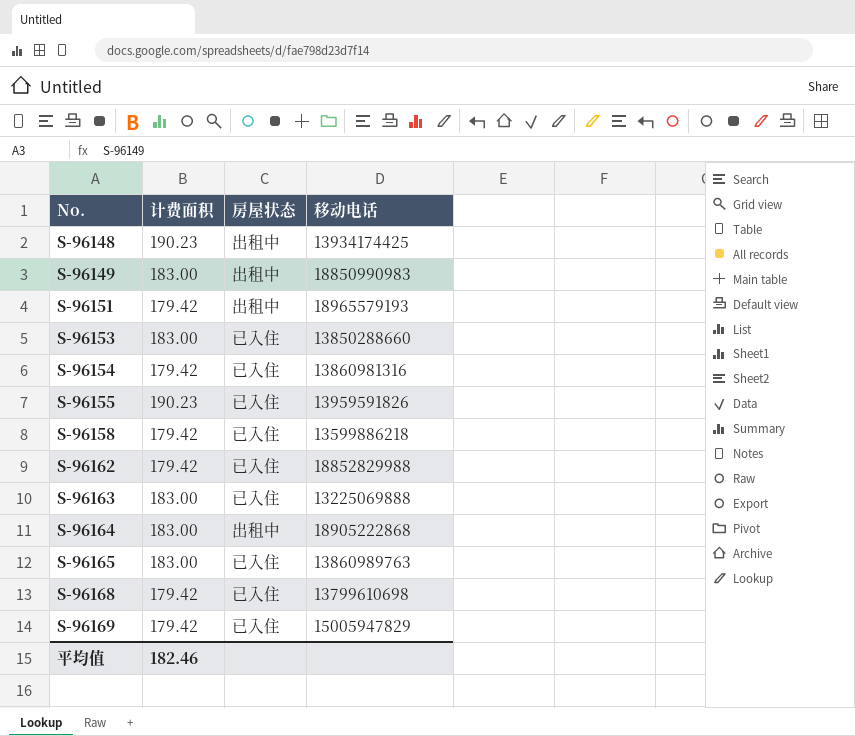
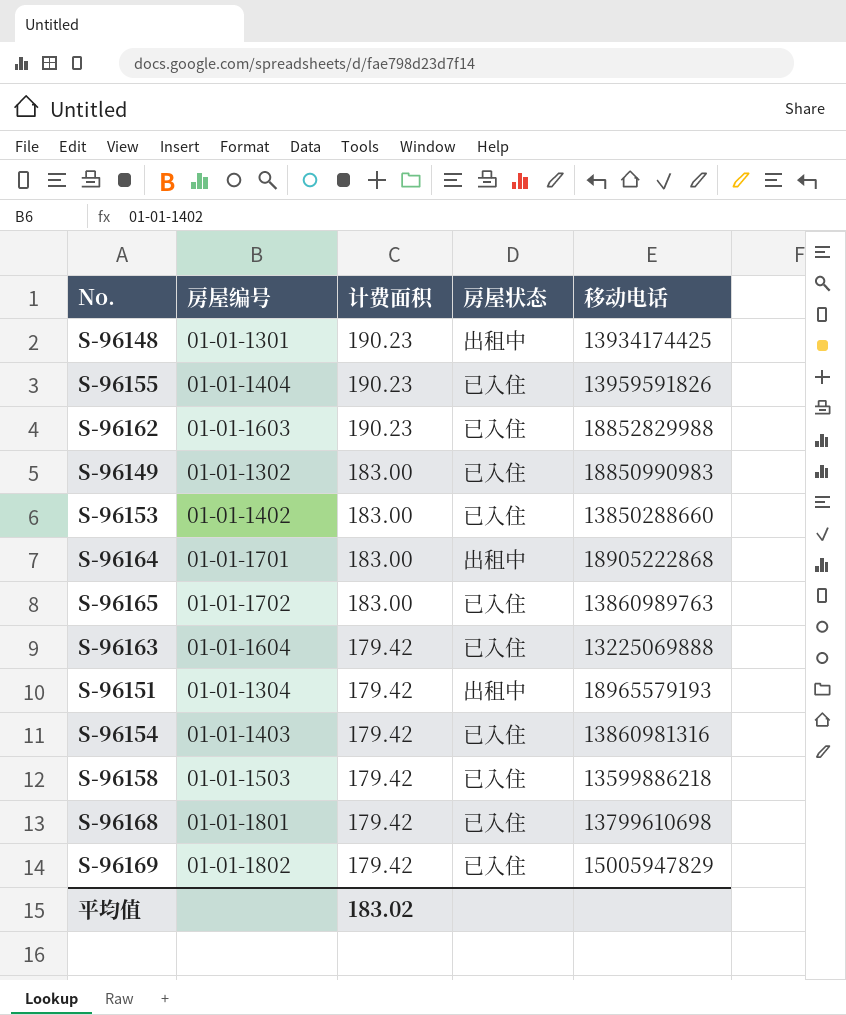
row order: No. ascending -> 计费面积 descending
column 房屋编号 | position: none -> 2
S-96162 | 计费面积: 179.42 -> 190.23
S-96149 | 房屋状态: 出租中 -> 已入住
S-96163 | 计费面积: 183.00 -> 179.42
平均值 | 计费面积: 182.46 -> 183.02

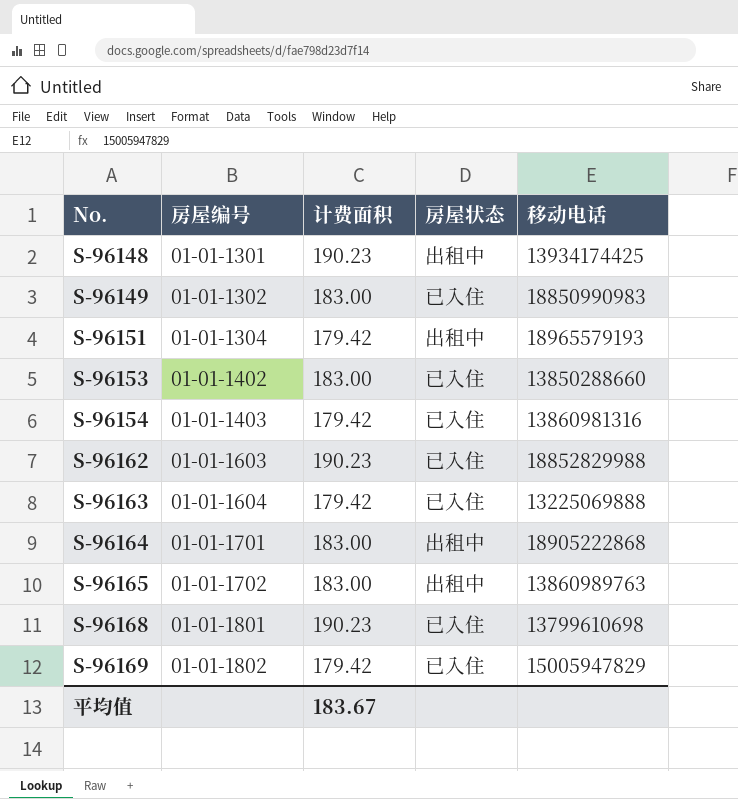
row order: 计费面积 descending -> No. ascending
row S-96155: 01-01-1404 | 190.23 | 已入住 | 13959591826 -> none
row S-96158: 01-01-1503 | 179.42 | 已入住 | 13599886218 -> none
S-96165 | 房屋状态: 已入住 -> 出租中
S-96168 | 计费面积: 179.42 -> 190.23
平均值 | 计费面积: 183.02 -> 183.67

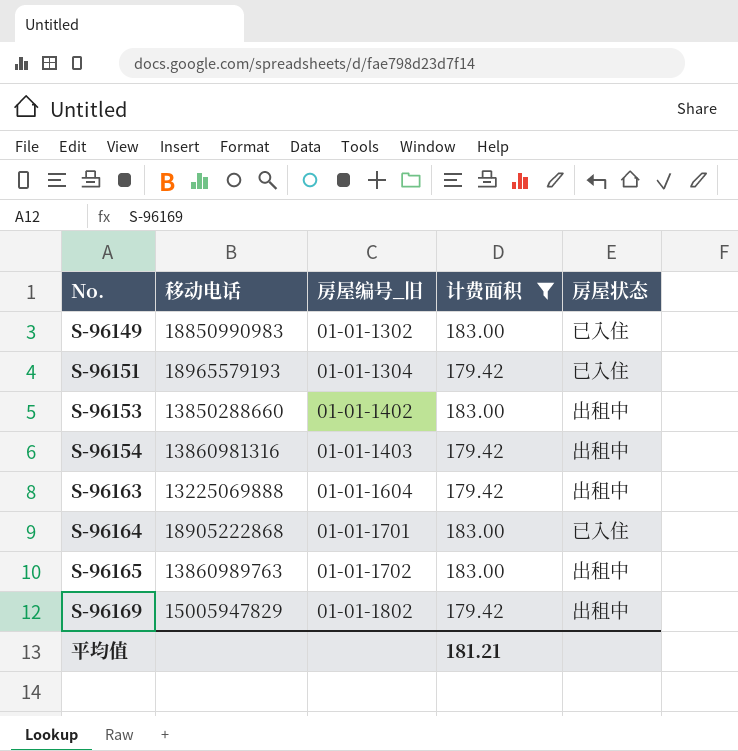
filter: none -> 计费面积 != 190.23
column 移动电话 | position: 5 -> 2
column name: 房屋编号 -> 房屋编号_旧
S-96151 | 房屋状态: 出租中 -> 已入住
S-96153 | 房屋状态: 已入住 -> 出租中
S-96154 | 房屋状态: 已入住 -> 出租中
S-96163 | 房屋状态: 已入住 -> 出租中
S-96164 | 房屋状态: 出租中 -> 已入住
S-96169 | 房屋状态: 已入住 -> 出租中
平均值 | 计费面积: 183.67 -> 181.21

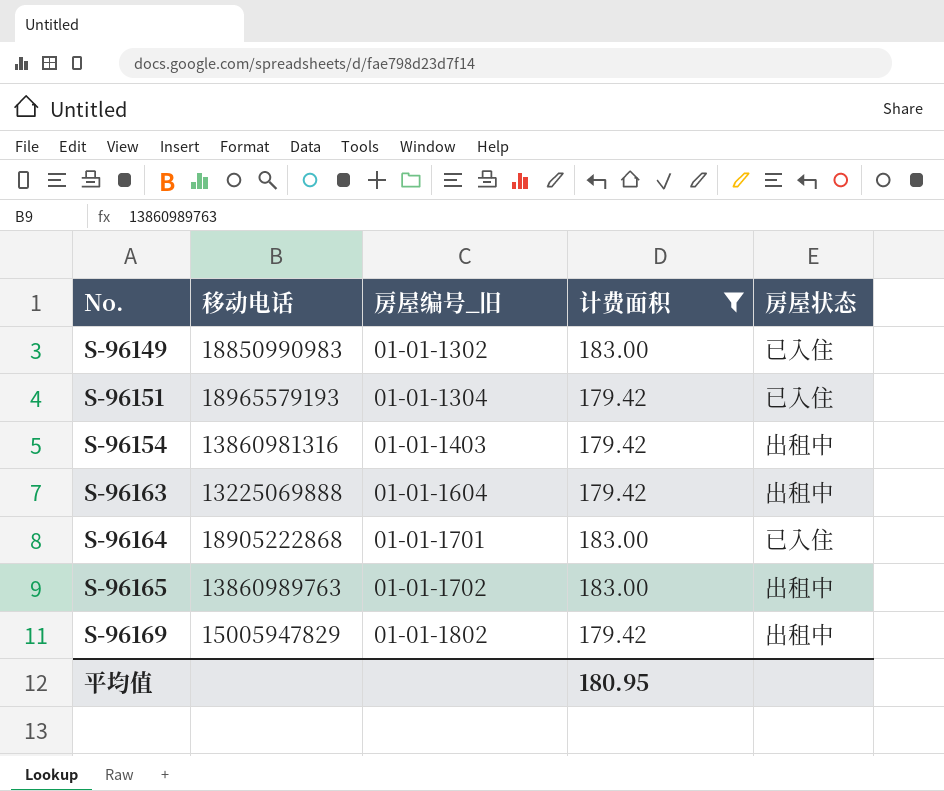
row S-96153: 13850288660 | 01-01-1402 | 183.00 | 出租中 -> none
平均值 | 计费面积: 181.21 -> 180.95

